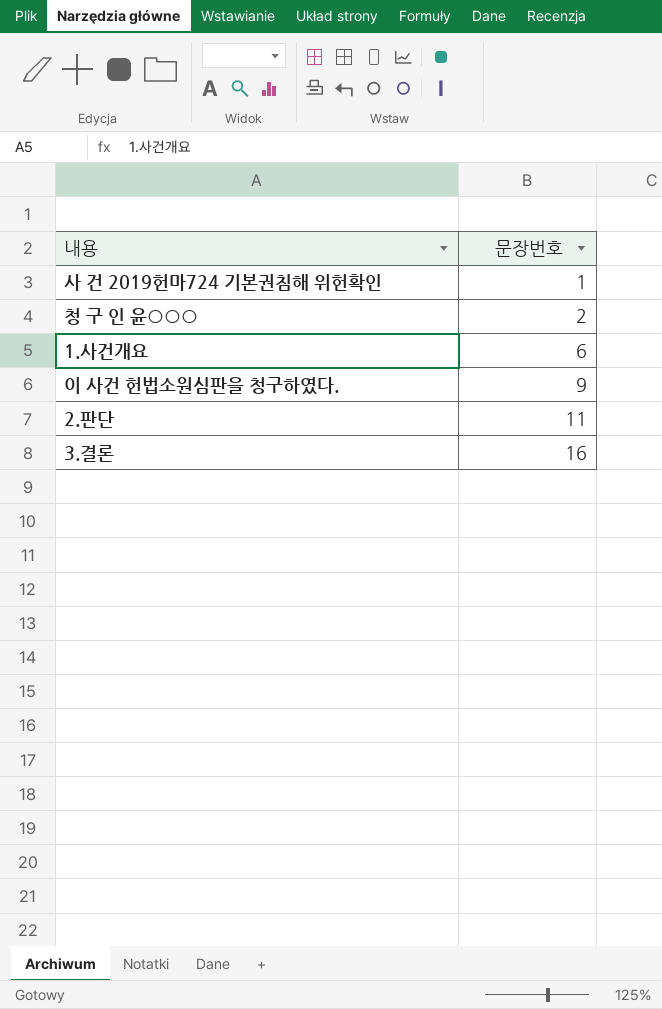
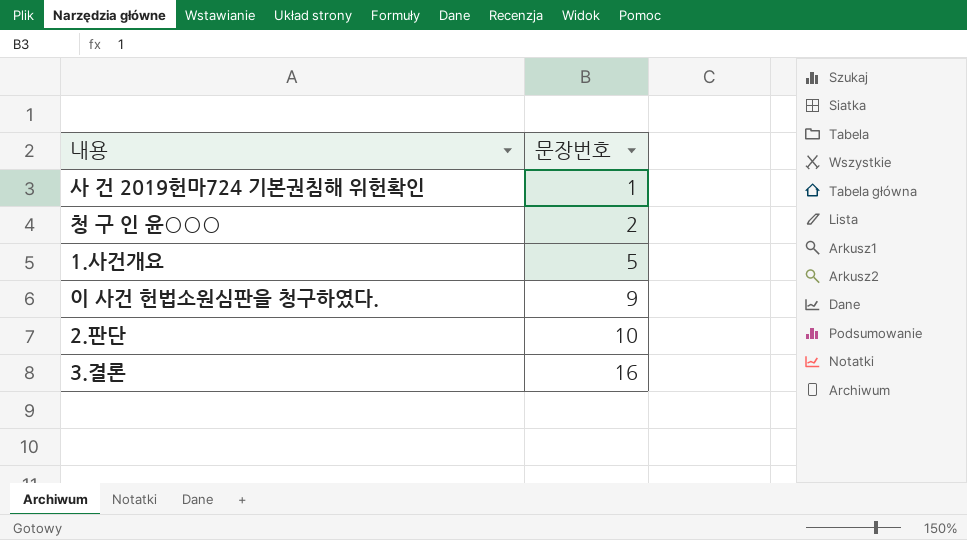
1.사건개요 | 문장번호: 6 -> 5
2.판단 | 문장번호: 11 -> 10

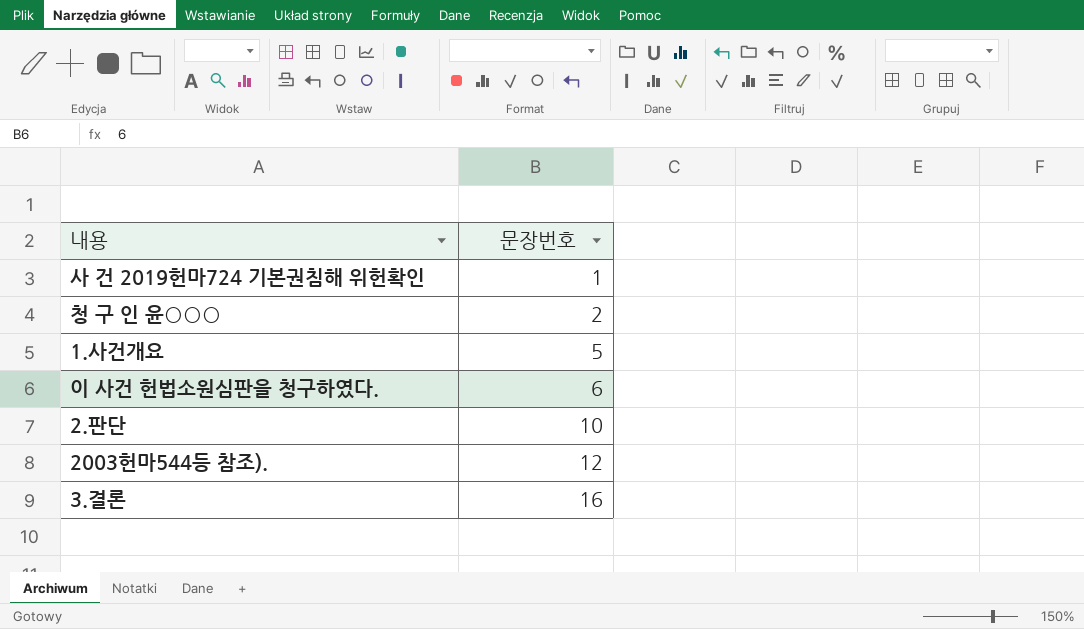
이 사건 헌법소원심판을 청구하였다. | 문장번호: 9 -> 6
row 2003헌마544등 참조).: none -> 12

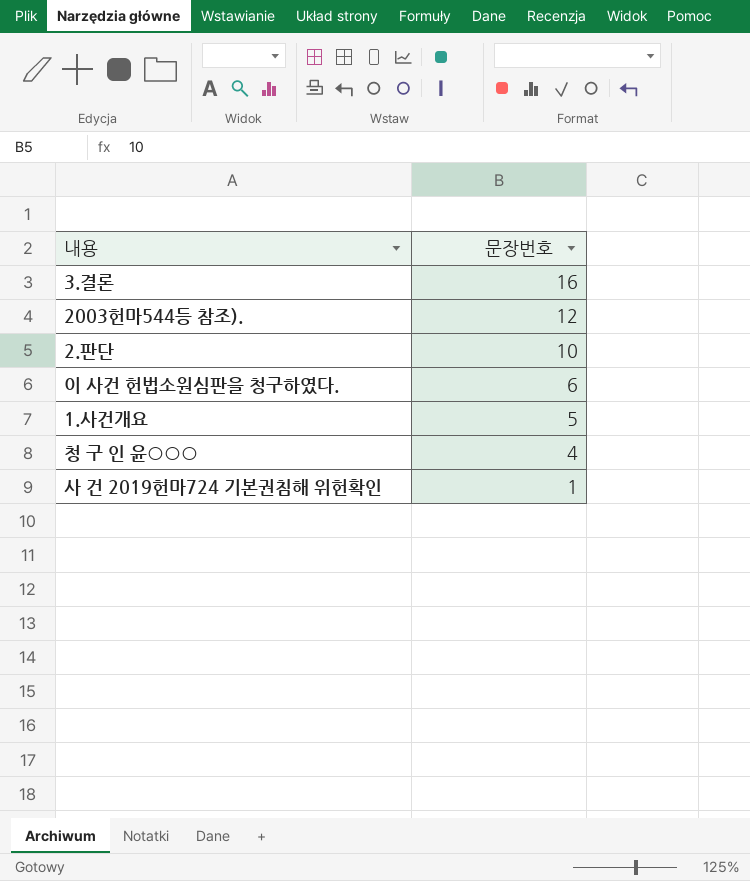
row order: 문장번호 ascending -> 문장번호 descending
청 구 인 윤○○○ | 문장번호: 2 -> 4

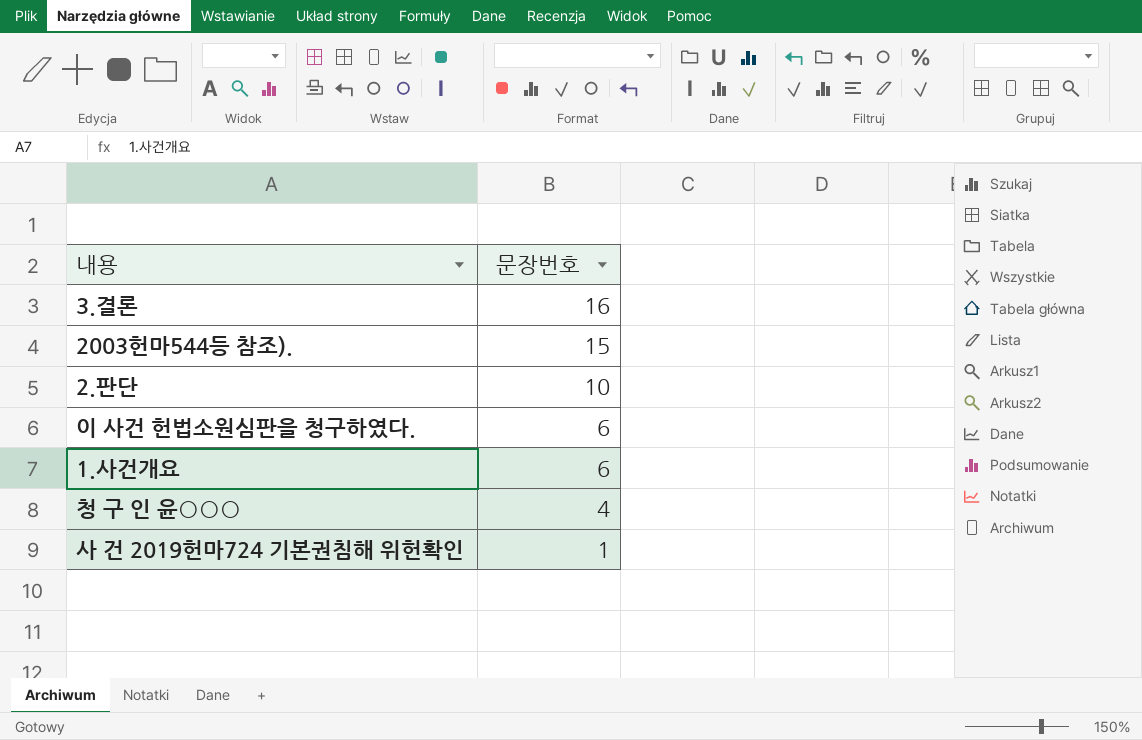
2003헌마544등 참조). | 문장번호: 12 -> 15
1.사건개요 | 문장번호: 5 -> 6

